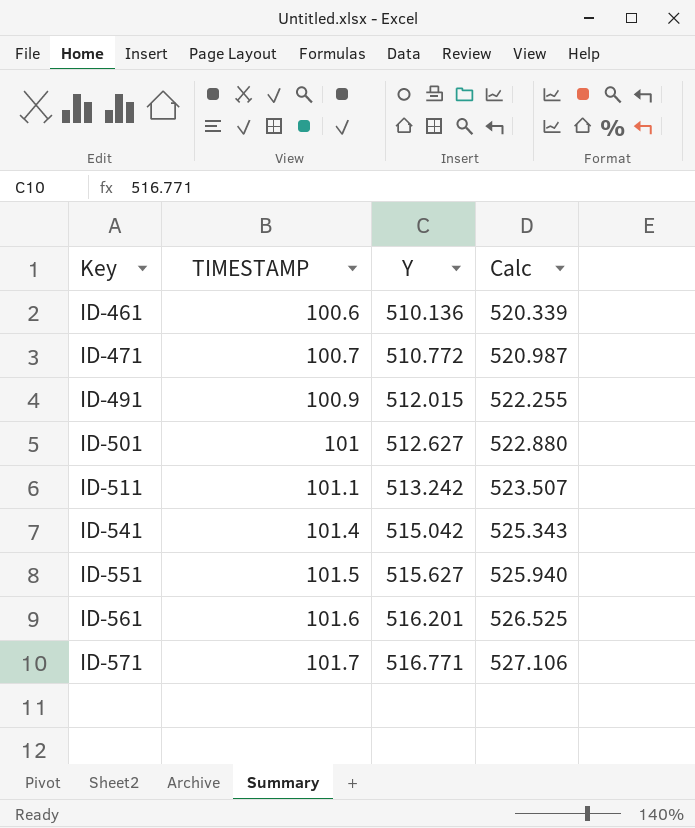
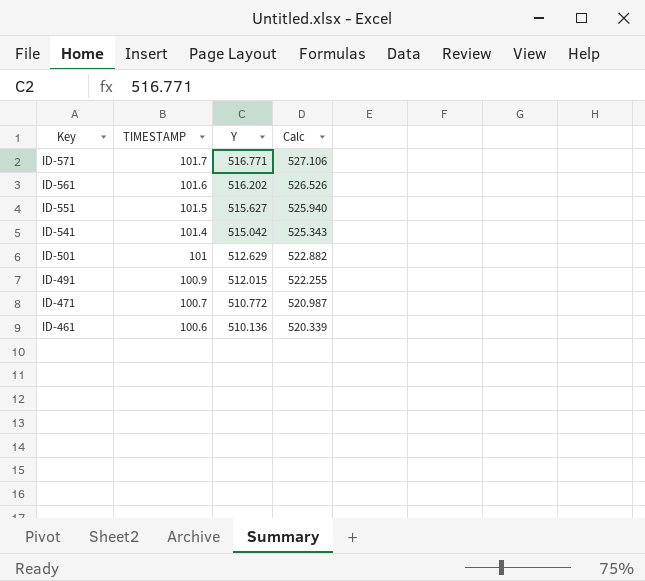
row order: Key ascending -> Key descending
row ID-511: 101.1 | 513.242 | 523.507 -> none
ID-561 | Y: 516.201 -> 516.202
ID-561 | Calc: 526.525 -> 526.526
ID-501 | Y: 512.627 -> 512.629
ID-501 | Calc: 522.880 -> 522.882

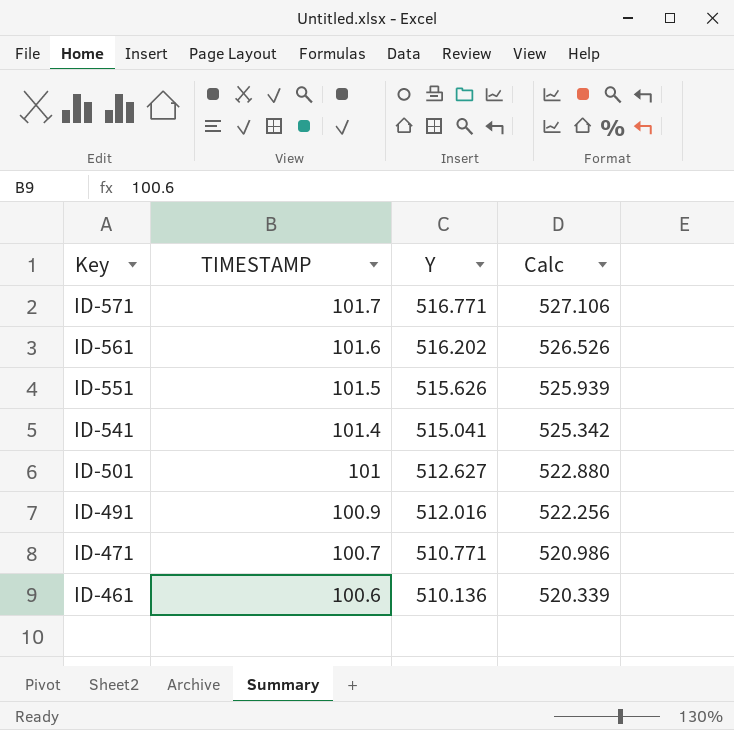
ID-551 | Y: 515.627 -> 515.626
ID-551 | Calc: 525.940 -> 525.939
ID-541 | Y: 515.042 -> 515.041
ID-541 | Calc: 525.343 -> 525.342
ID-501 | Y: 512.629 -> 512.627
ID-501 | Calc: 522.882 -> 522.880
ID-491 | Y: 512.015 -> 512.016
ID-491 | Calc: 522.255 -> 522.256
ID-471 | Y: 510.772 -> 510.771
ID-471 | Calc: 520.987 -> 520.986

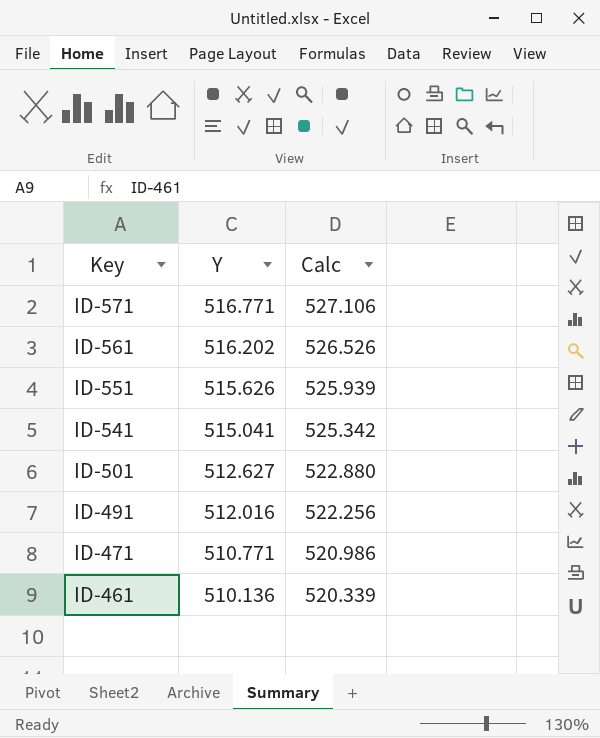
column TIMESTAMP | position: 2 -> none

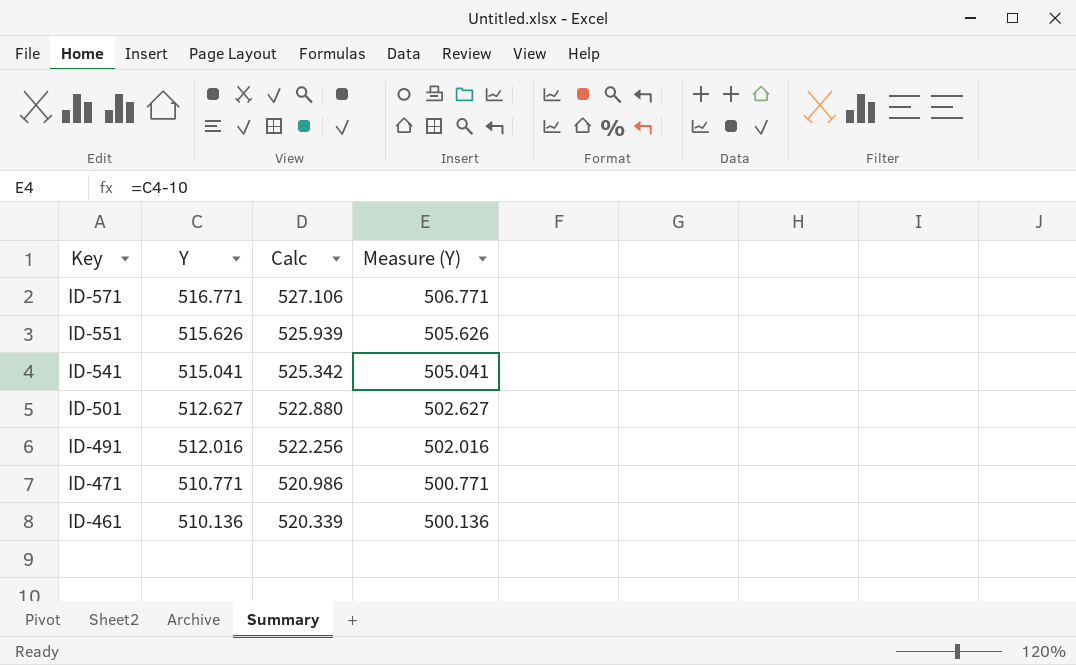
column Measure (Y) | formula: none -> [Y] - 10
row ID-561: 516.202 | 526.526 -> none

